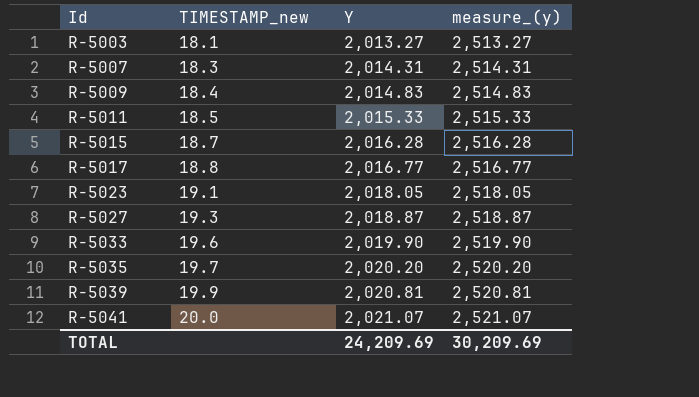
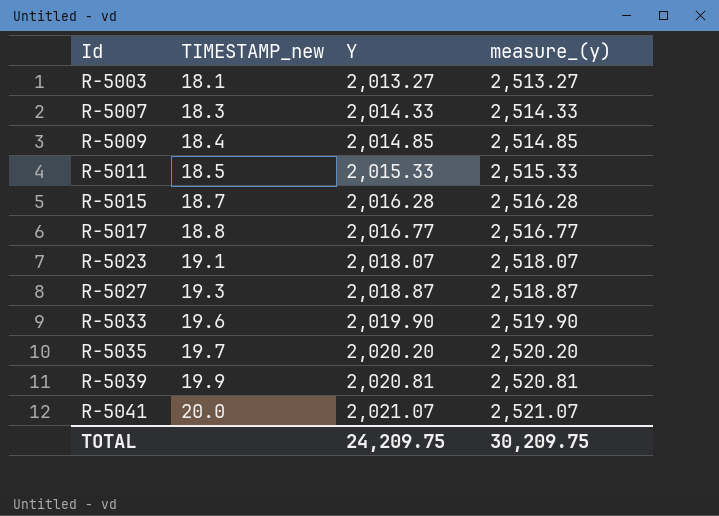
R-5007 | Y: 2,014.31 -> 2,014.33
R-5007 | measure_(y): 2,514.31 -> 2,514.33
R-5009 | Y: 2,014.83 -> 2,014.85
R-5009 | measure_(y): 2,514.83 -> 2,514.85
R-5023 | Y: 2,018.05 -> 2,018.07
R-5023 | measure_(y): 2,518.05 -> 2,518.07
TOTAL | Y: 24,209.69 -> 24,209.75
TOTAL | measure_(y): 30,209.69 -> 30,209.75

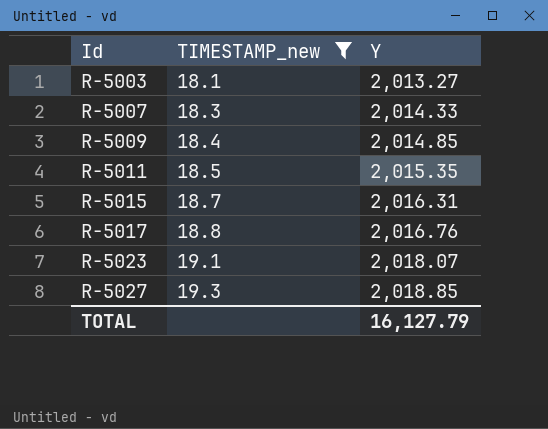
filter: none -> TIMESTAMP_new <= 19.3
column measure_(y) | formula: [Y] + 500 -> none
R-5011 | Y: 2,015.33 -> 2,015.35
R-5015 | Y: 2,016.28 -> 2,016.31
R-5017 | Y: 2,016.77 -> 2,016.76
R-5027 | Y: 2,018.87 -> 2,018.85
TOTAL | Y: 24,209.75 -> 16,127.79

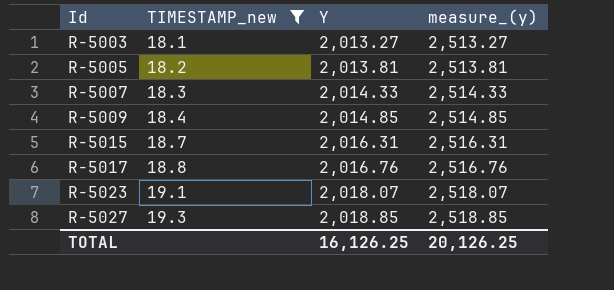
column measure_(y) | formula: none -> [Y] + 500
row R-5011: 18.5 | 2,015.35 -> none
row R-5005: none -> 18.2 | 2,013.81 | 2,513.81
TOTAL | Y: 16,127.79 -> 16,126.25

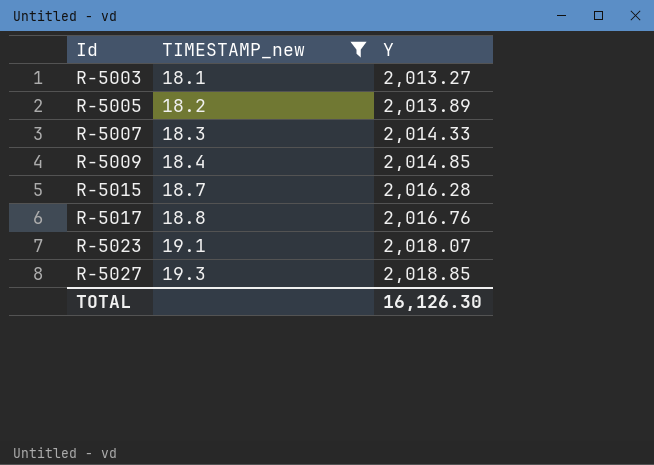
column measure_(y) | formula: [Y] + 500 -> none
R-5005 | Y: 2,013.81 -> 2,013.89
R-5015 | Y: 2,016.31 -> 2,016.28
TOTAL | Y: 16,126.25 -> 16,126.30

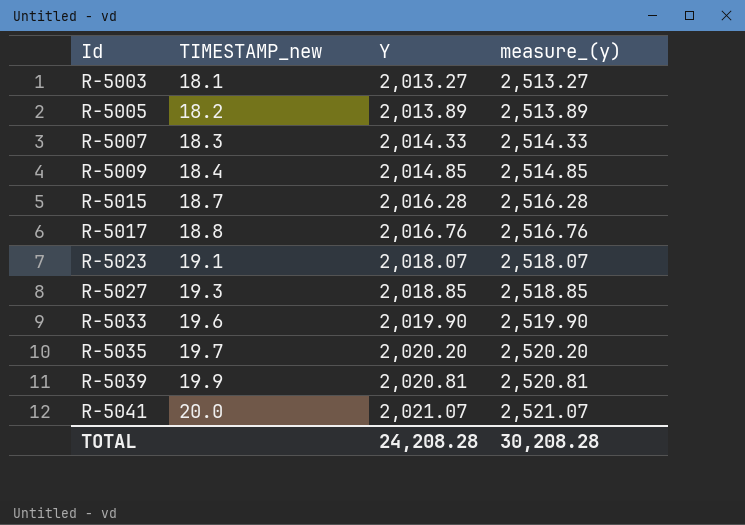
filter: TIMESTAMP_new <= 19.3 -> none
column measure_(y) | formula: none -> [Y] + 500
TOTAL | Y: 16,126.30 -> 24,208.28

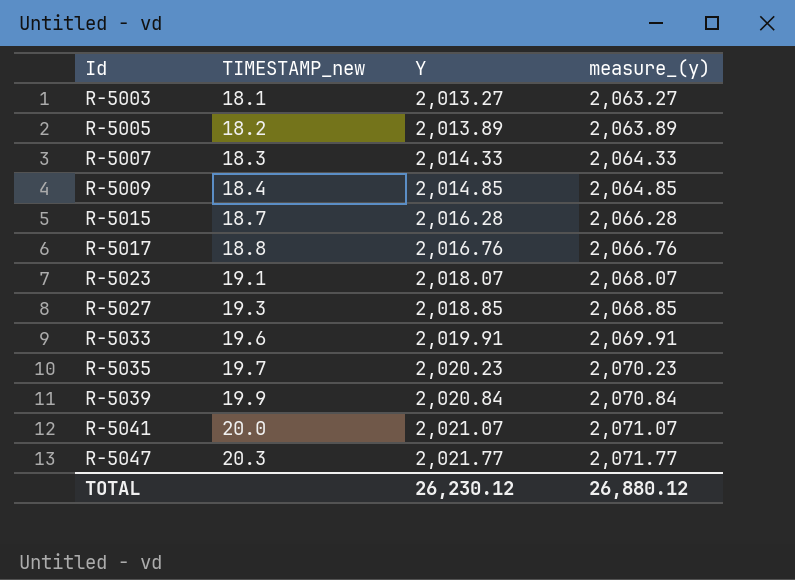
column measure_(y) | formula: [Y] + 500 -> [Y] + 50
R-5033 | Y: 2,019.90 -> 2,019.91
R-5035 | Y: 2,020.20 -> 2,020.23
R-5039 | Y: 2,020.81 -> 2,020.84
row R-5047: none -> 20.3 | 2,021.77 | 2,071.77
TOTAL | Y: 24,208.28 -> 26,230.12
TOTAL | measure_(y): 30,208.28 -> 26,880.12

